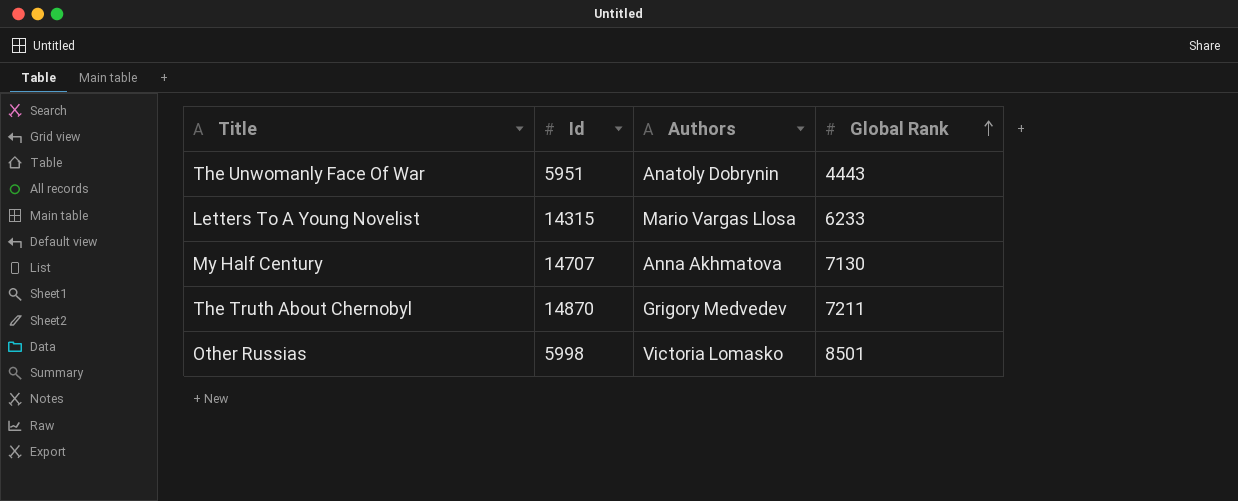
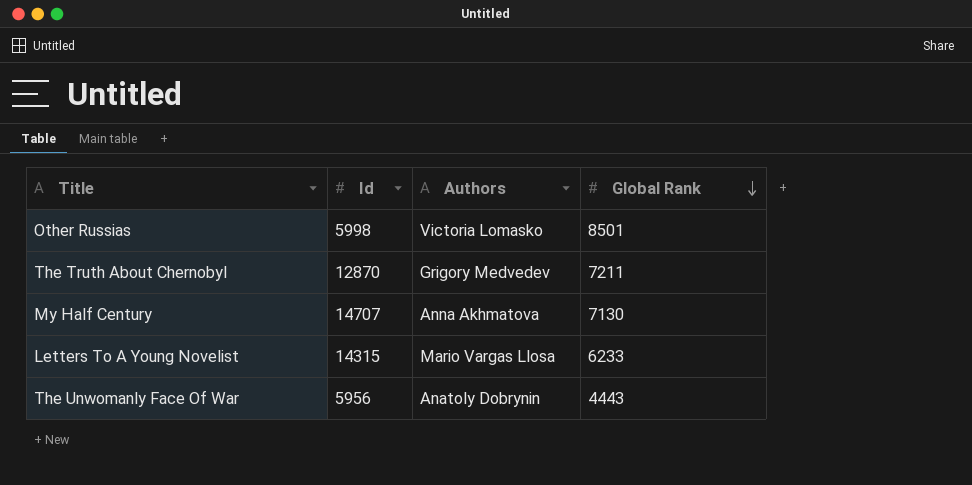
row order: Global Rank ascending -> Global Rank descending
The Truth About Chernobyl | Id: 14870 -> 12870
The Unwomanly Face Of War | Id: 5951 -> 5956

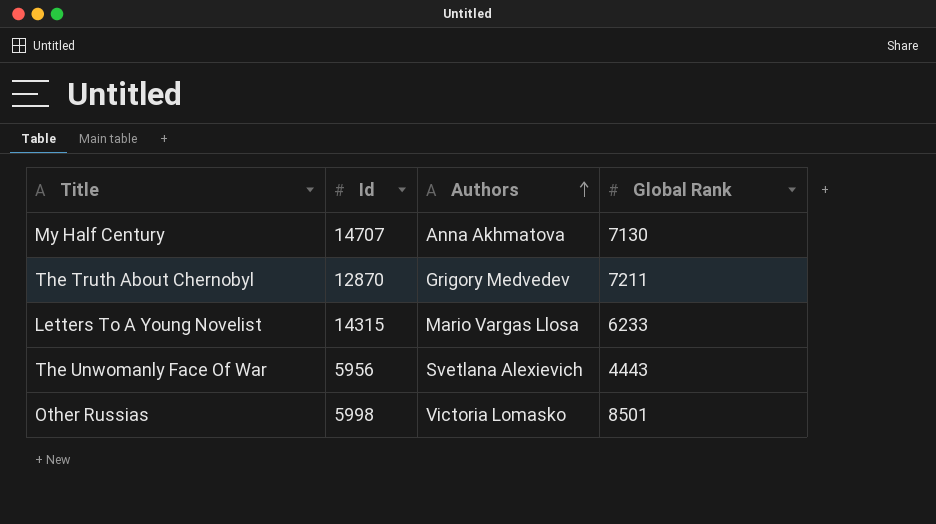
row order: Global Rank descending -> Authors ascending
The Unwomanly Face Of War | Authors: Anatoly Dobrynin -> Svetlana Alexievich

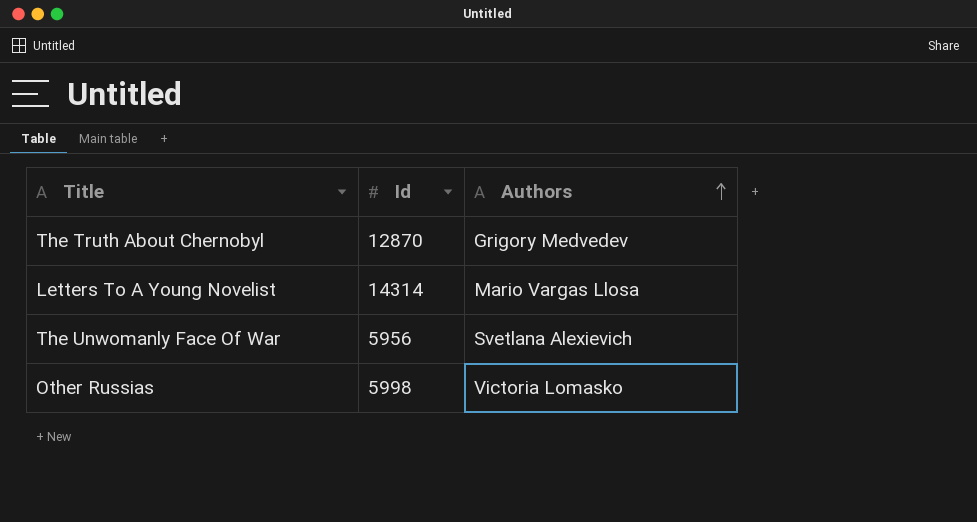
column Global Rank | position: 4 -> none
row My Half Century: 14707 | Anna Akhmatova | 7130 -> none
Letters To A Young Novelist | Id: 14315 -> 14314

